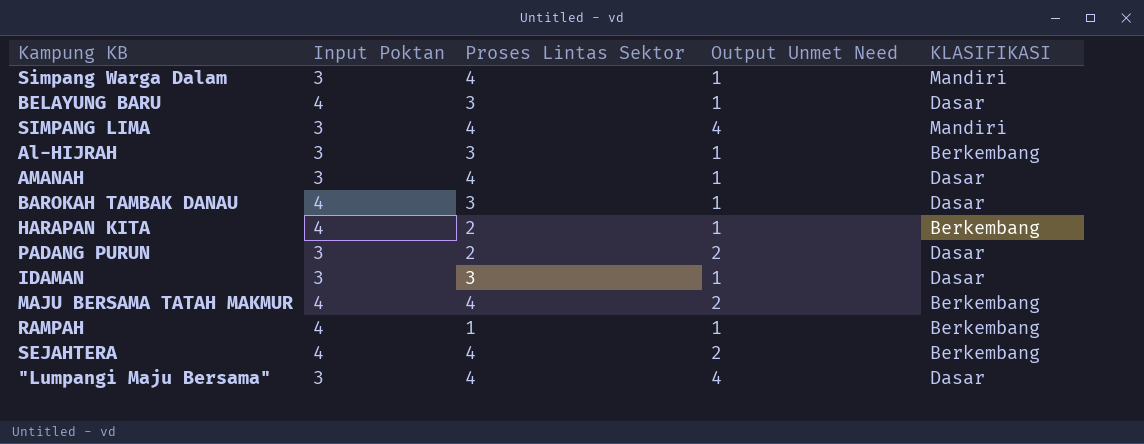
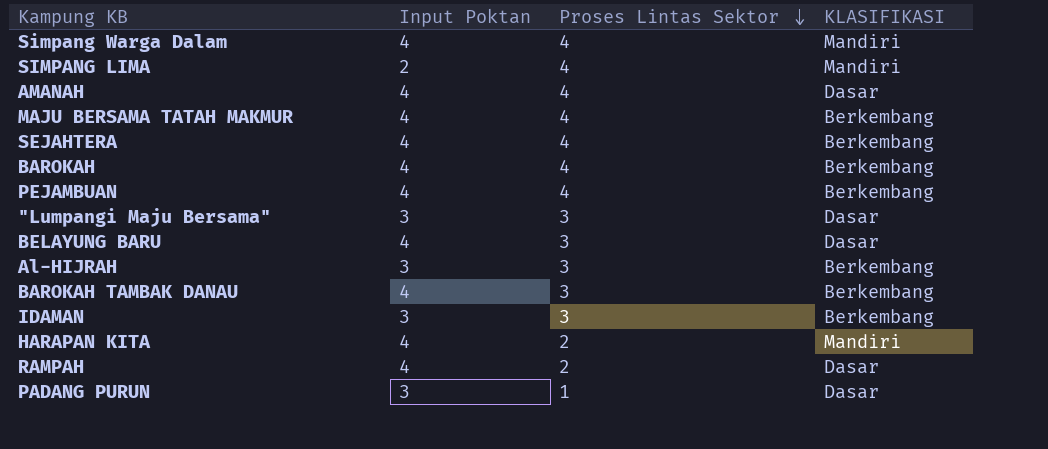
row order: none -> Proses Lintas Sektor descending
column Output Unmet Need | position: 4 -> none
Simpang Warga Dalam | Input Poktan: 3 -> 4
SIMPANG LIMA | Input Poktan: 3 -> 2
AMANAH | Input Poktan: 3 -> 4
row BAROKAH: none -> 4 | 4 | Berkembang
row PEJAMBUAN: none -> 4 | 4 | Berkembang
"Lumpangi Maju Bersama" | Proses Lintas Sektor: 4 -> 3
BAROKAH TAMBAK DANAU | KLASIFIKASI: Dasar -> Berkembang
IDAMAN | KLASIFIKASI: Dasar -> Berkembang
HARAPAN KITA | KLASIFIKASI: Berkembang -> Mandiri
RAMPAH | Proses Lintas Sektor: 1 -> 2
RAMPAH | KLASIFIKASI: Berkembang -> Dasar
PADANG PURUN | Proses Lintas Sektor: 2 -> 1

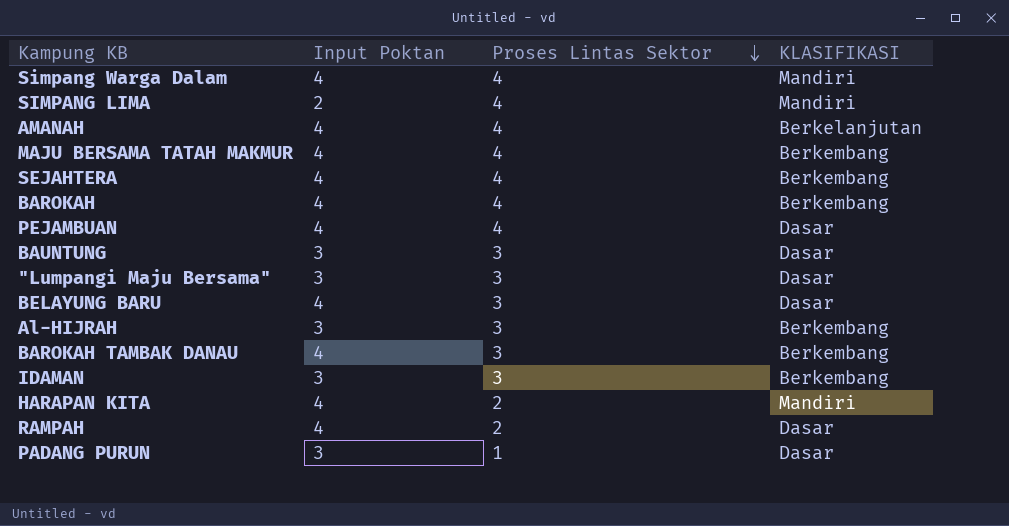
AMANAH | KLASIFIKASI: Dasar -> Berkelanjutan
PEJAMBUAN | KLASIFIKASI: Berkembang -> Dasar
row BAUNTUNG: none -> 3 | 3 | Dasar

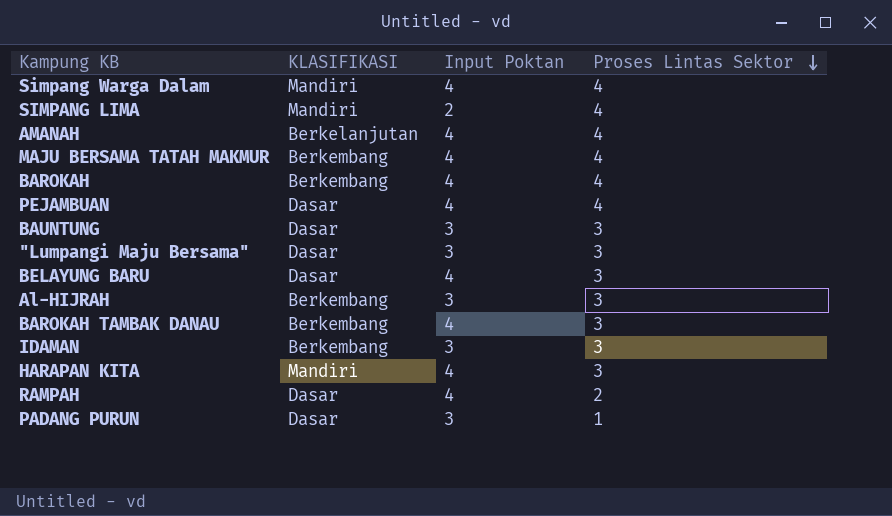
column KLASIFIKASI | position: 4 -> 2
row SEJAHTERA: 4 | 4 | Berkembang -> none
HARAPAN KITA | Proses Lintas Sektor: 2 -> 3

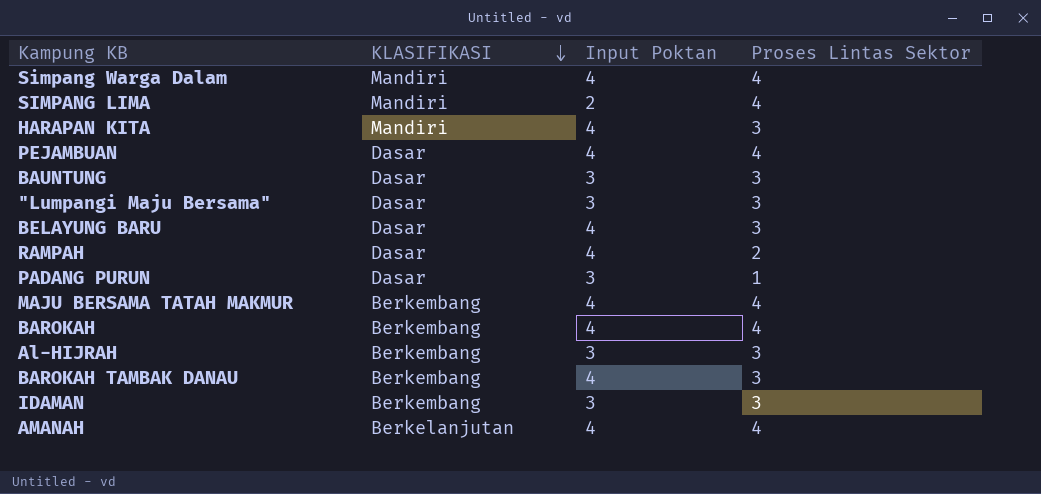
row order: Proses Lintas Sektor descending -> KLASIFIKASI descending

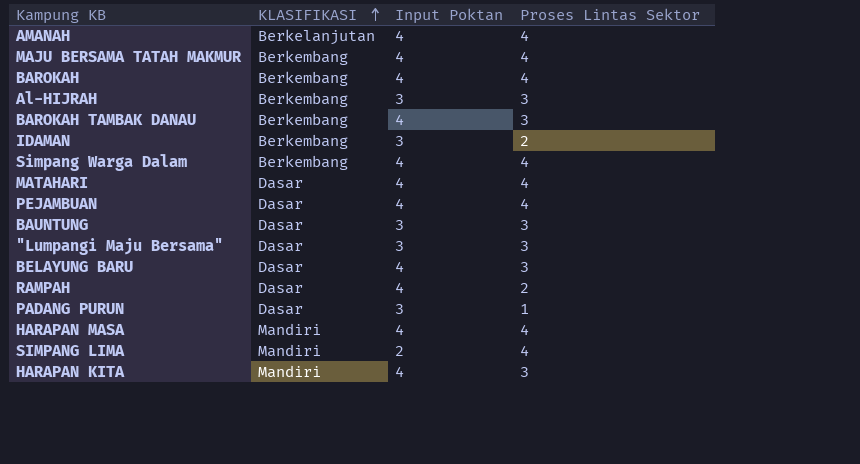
row order: KLASIFIKASI descending -> KLASIFIKASI ascending
IDAMAN | Proses Lintas Sektor: 3 -> 2
Simpang Warga Dalam | KLASIFIKASI: Mandiri -> Berkembang
row MATAHARI: none -> Dasar | 4 | 4
row HARAPAN MASA: none -> Mandiri | 4 | 4

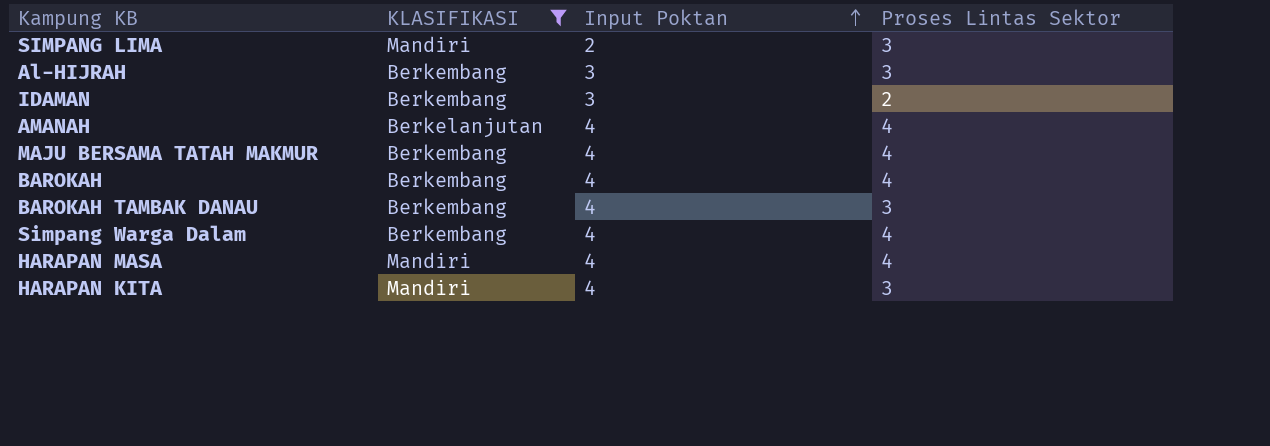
filter: none -> KLASIFIKASI != Dasar
row order: KLASIFIKASI ascending -> Input Poktan ascending
SIMPANG LIMA | Proses Lintas Sektor: 4 -> 3

